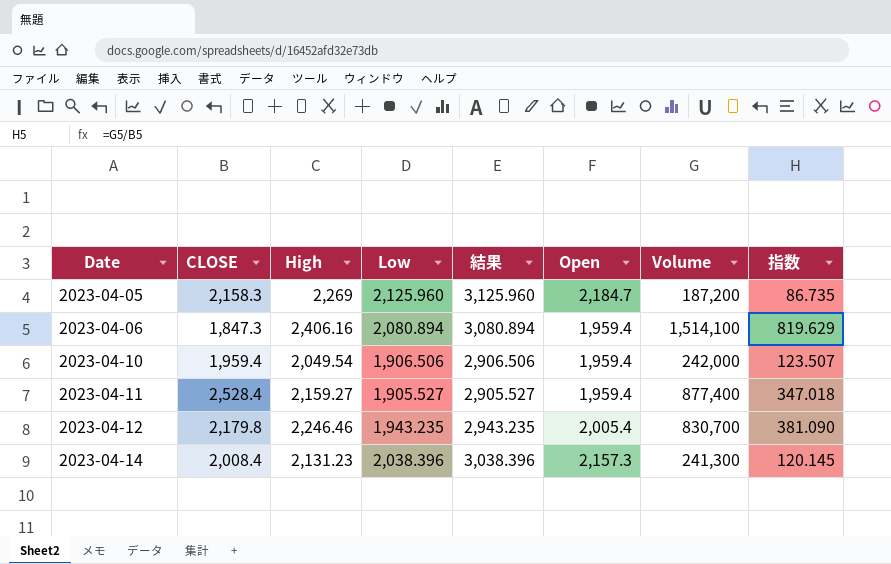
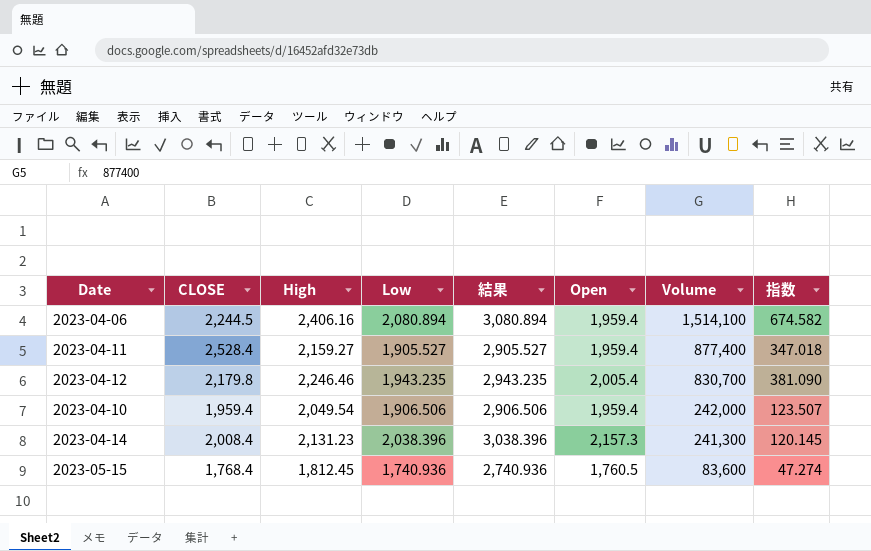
row order: Date ascending -> Volume descending
row 2023-04-05: 2,158.3 | 2,269 | 2,125.960 | 3,125.960 | 2,184.7 | 187,200 | 86.735 -> none
2023-04-06 | CLOSE: 1,847.3 -> 2,244.5
2023-04-06 | 指数: 819.629 -> 674.582
row 2023-05-15: none -> 1,768.4 | 1,812.45 | 1,740.936 | 2,740.936 | 1,760.5 | 83,600 | 47.274

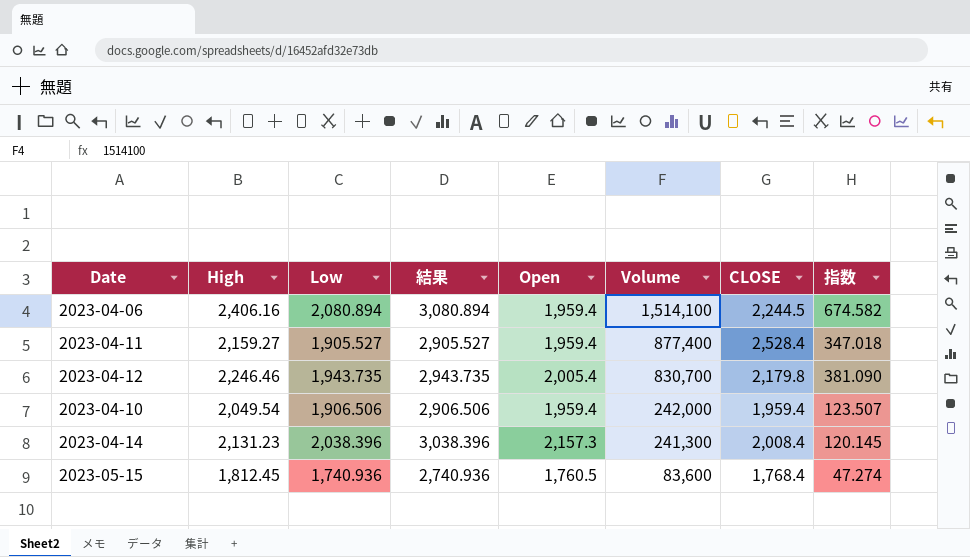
column CLOSE | position: 2 -> 7
2023-04-12 | Low: 1,943.235 -> 1,943.735
2023-04-12 | 結果: 2,943.235 -> 2,943.735

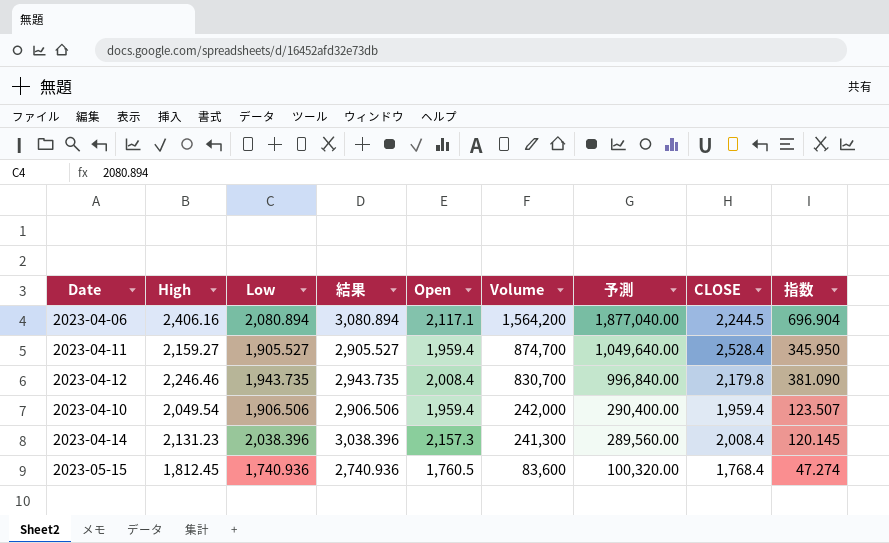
column 予測 | formula: none -> [Volume] * 1.2
2023-04-06 | Open: 1,959.4 -> 2,117.1
2023-04-06 | Volume: 1,514,100 -> 1,564,200
2023-04-06 | 指数: 674.582 -> 696.904
2023-04-11 | Volume: 877,400 -> 874,700
2023-04-11 | 指数: 347.018 -> 345.950
2023-04-12 | Open: 2,005.4 -> 2,008.4

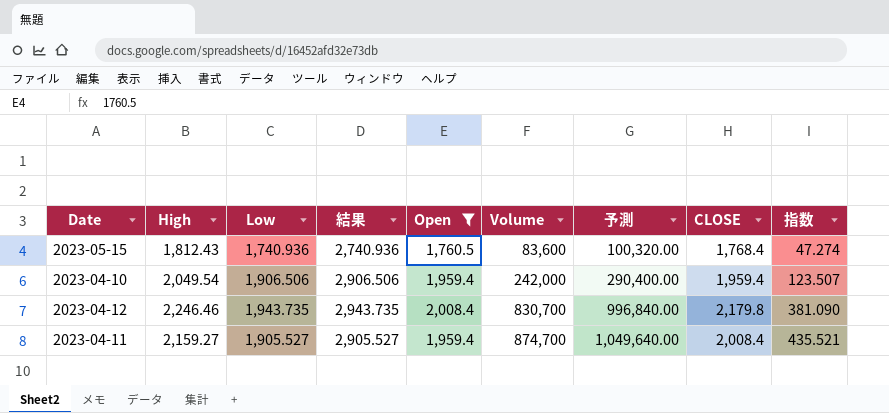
filter: none -> Open <= 2,008.4
row order: Volume descending -> Volume ascending
2023-05-15 | High: 1,812.45 -> 1,812.43
2023-04-11 | CLOSE: 2,528.4 -> 2,008.4
2023-04-11 | 指数: 345.950 -> 435.521

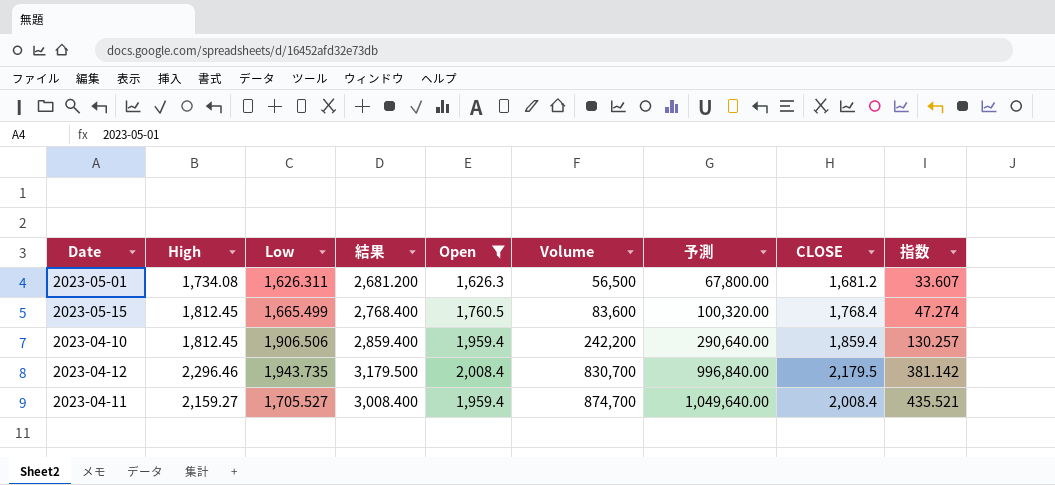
column 結果 | formula: [Low] + 1000 -> [CLOSE] + 1000
row 2023-05-01: none -> 1,734.08 | 1,626.311 | 2,681.200 | 1,626.3 | 56,500 | 67,800.00 | 1,681.2 | 33.607
2023-05-15 | High: 1,812.43 -> 1,812.45
2023-05-15 | Low: 1,740.936 -> 1,665.499
2023-04-10 | High: 2,049.54 -> 1,812.45
2023-04-10 | Volume: 242,000 -> 242,200
2023-04-10 | 予測: 290,400.00 -> 290,640.00
2023-04-10 | CLOSE: 1,959.4 -> 1,859.4
2023-04-10 | 指数: 123.507 -> 130.257
2023-04-12 | High: 2,246.46 -> 2,296.46
2023-04-12 | CLOSE: 2,179.8 -> 2,179.5
2023-04-12 | 指数: 381.090 -> 381.142
2023-04-11 | Low: 1,905.527 -> 1,705.527

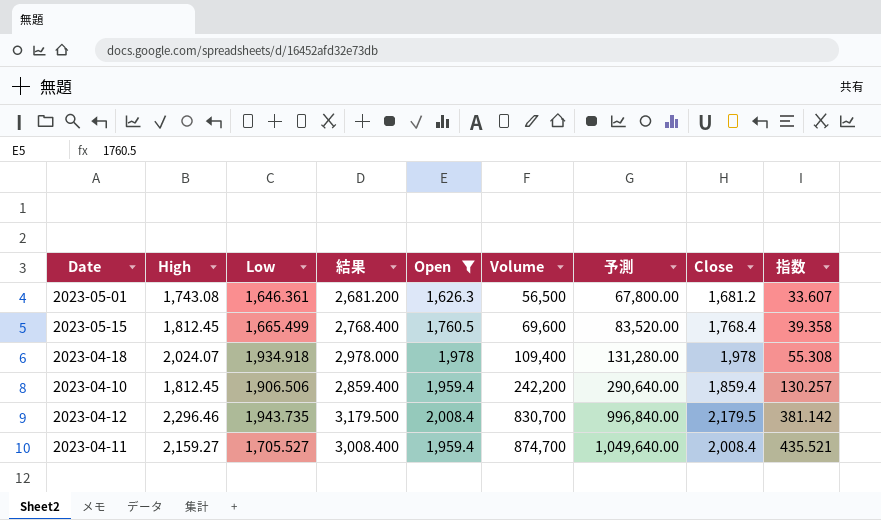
column name: CLOSE -> Close
2023-05-01 | High: 1,734.08 -> 1,743.08
2023-05-01 | Low: 1,626.311 -> 1,646.361
2023-05-15 | Volume: 83,600 -> 69,600
2023-05-15 | 予測: 100,320.00 -> 83,520.00
2023-05-15 | 指数: 47.274 -> 39.358
row 2023-04-18: none -> 2,024.07 | 1,934.918 | 2,978.000 | 1,978 | 109,400 | 131,280.00 | 1,978 | 55.308

